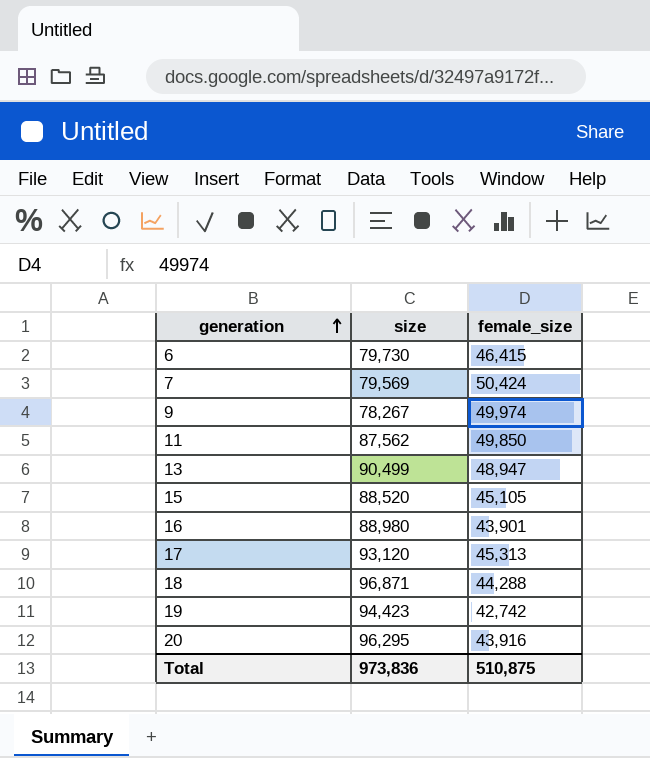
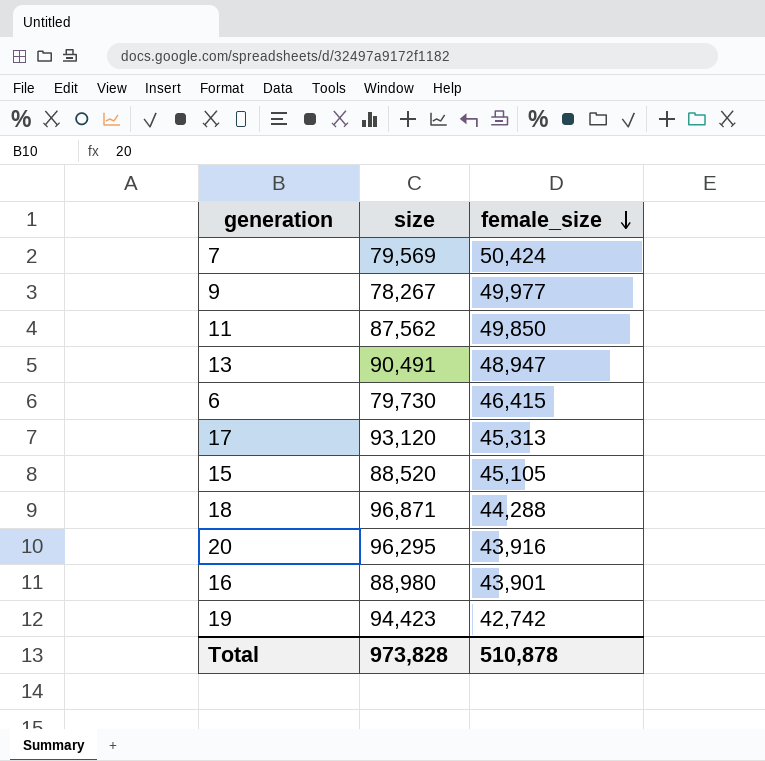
row order: generation ascending -> female_size descending
9 | female_size: 49,974 -> 49,977
13 | size: 90,499 -> 90,491
Total | size: 973,836 -> 973,828
Total | female_size: 510,875 -> 510,878

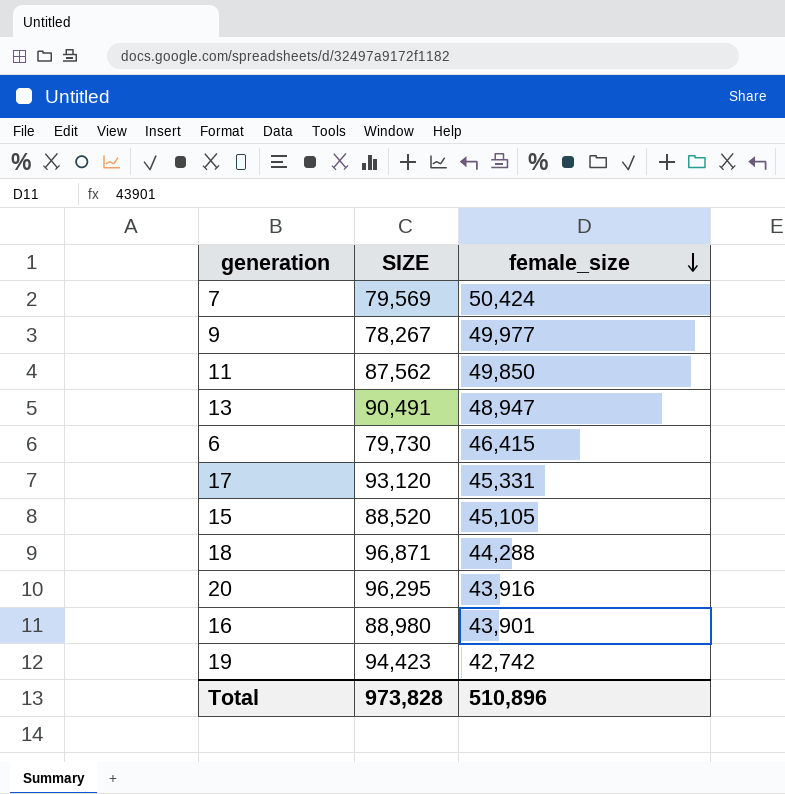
column name: size -> SIZE
17 | female_size: 45,313 -> 45,331
Total | female_size: 510,878 -> 510,896

